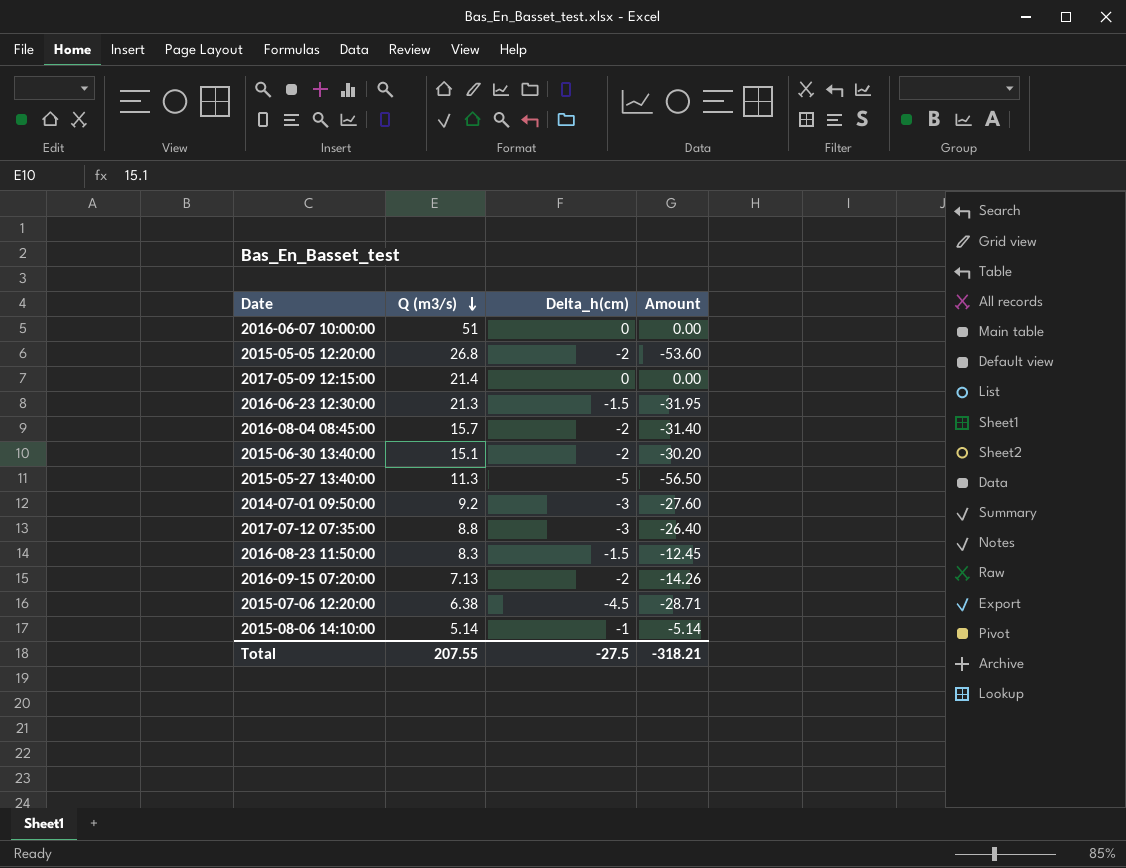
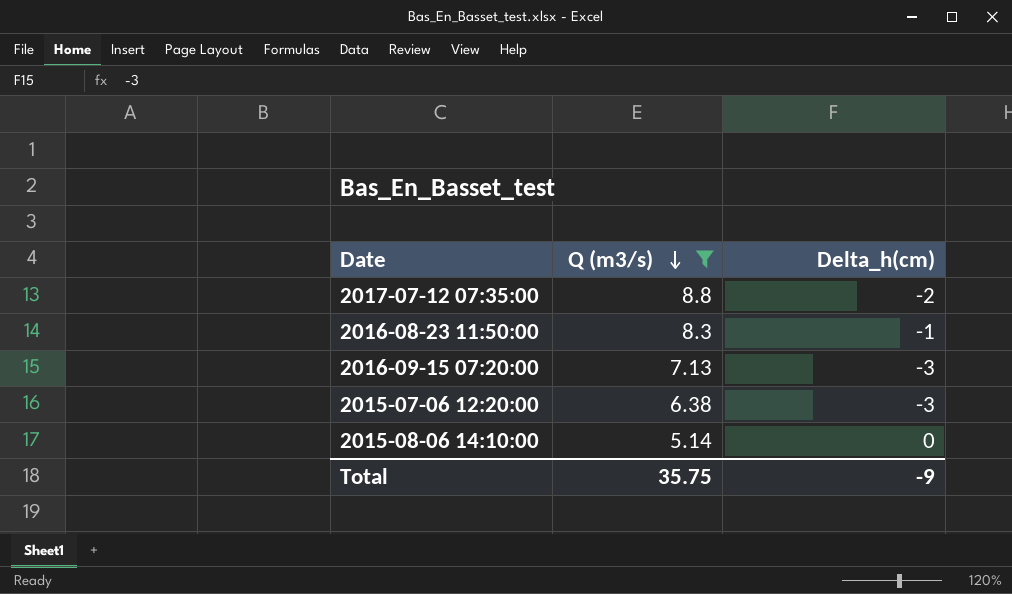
filter: none -> Q (m3/s) <= 8.8
column Amount | formula: [Q (m3/s)] * [Delta_h(cm)] -> none
2017-07-12 07:35:00 | Delta_h(cm): -3 -> -2
2016-08-23 11:50:00 | Delta_h(cm): -1.5 -> -1
2016-09-15 07:20:00 | Delta_h(cm): -2 -> -3
2015-07-06 12:20:00 | Delta_h(cm): -4.5 -> -3
2015-08-06 14:10:00 | Delta_h(cm): -1 -> 0
Total | Q (m3/s): 207.55 -> 35.75
Total | Delta_h(cm): -27.5 -> -9

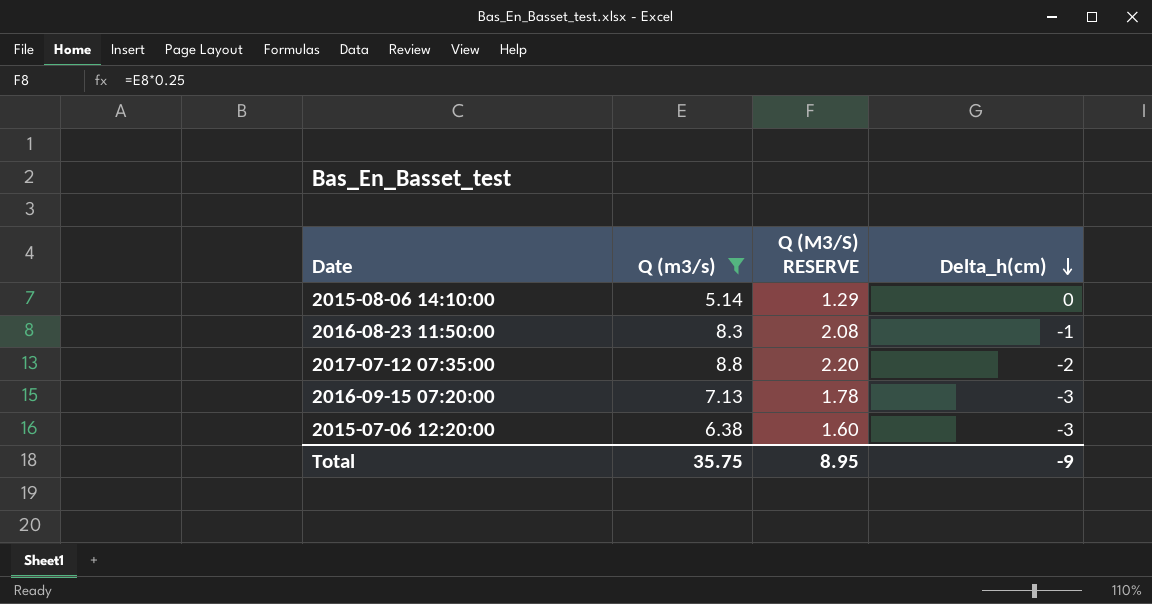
row order: Q (m3/s) descending -> Delta_h(cm) descending
column Q (M3/S) RESERVE | formula: none -> [Q (m3/s)] * 0.25

